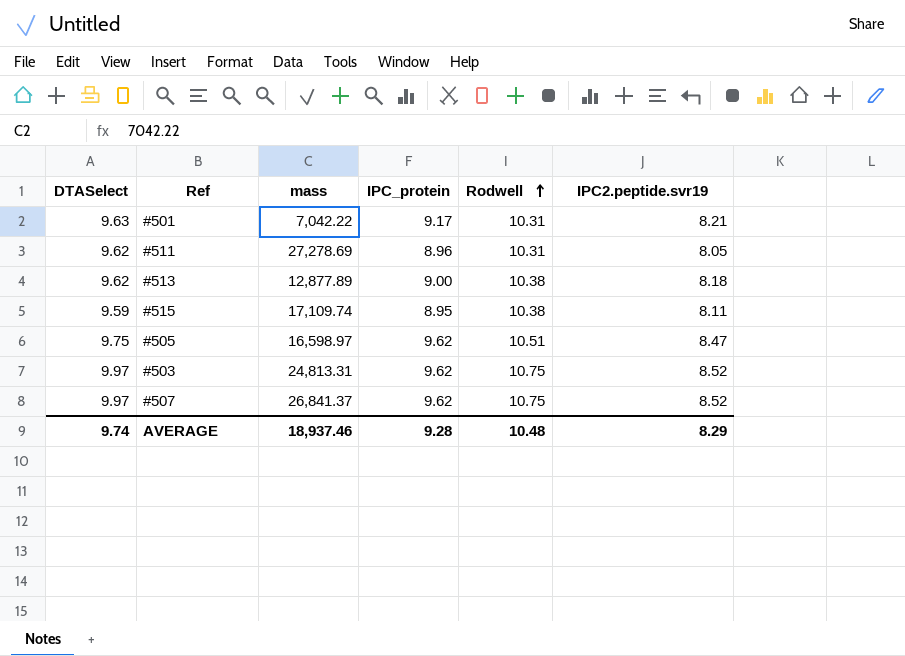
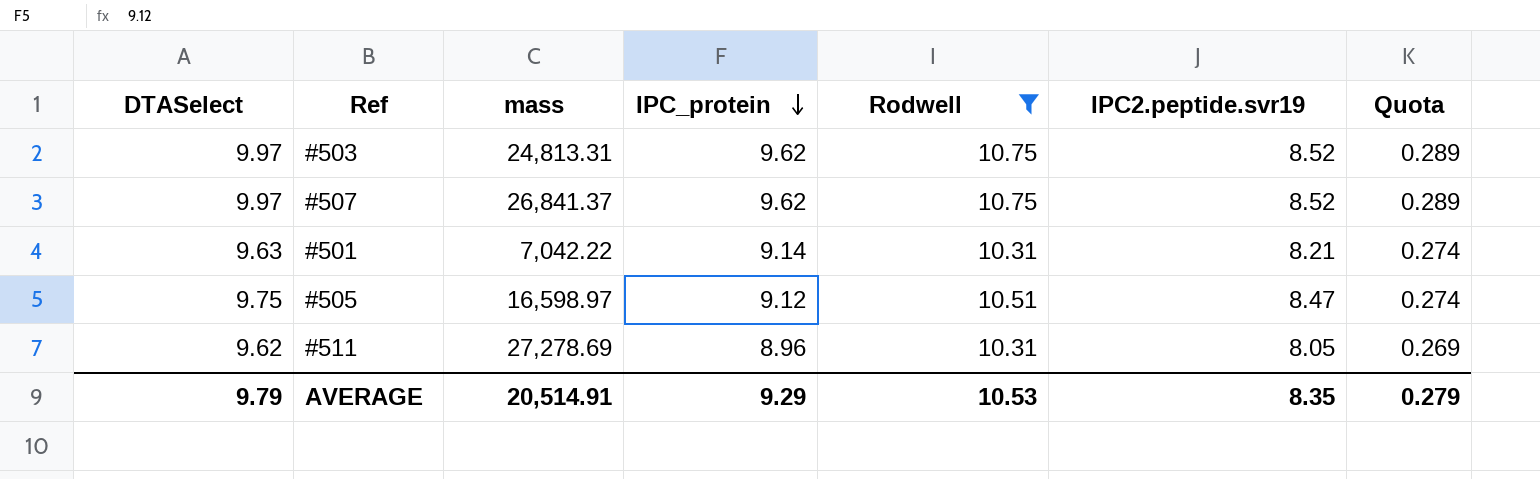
filter: none -> Rodwell != 10.38
row order: Rodwell ascending -> IPC_protein descending
column Quota | formula: none -> [IPC_protein] * 0.03
#501 | IPC_protein: 9.17 -> 9.14
#505 | IPC_protein: 9.62 -> 9.12
AVERAGE | DTASelect: 9.74 -> 9.79
AVERAGE | mass: 18,937.46 -> 20,514.91
AVERAGE | IPC_protein: 9.28 -> 9.29
AVERAGE | Rodwell: 10.48 -> 10.53
AVERAGE | IPC2.peptide.svr19: 8.29 -> 8.35

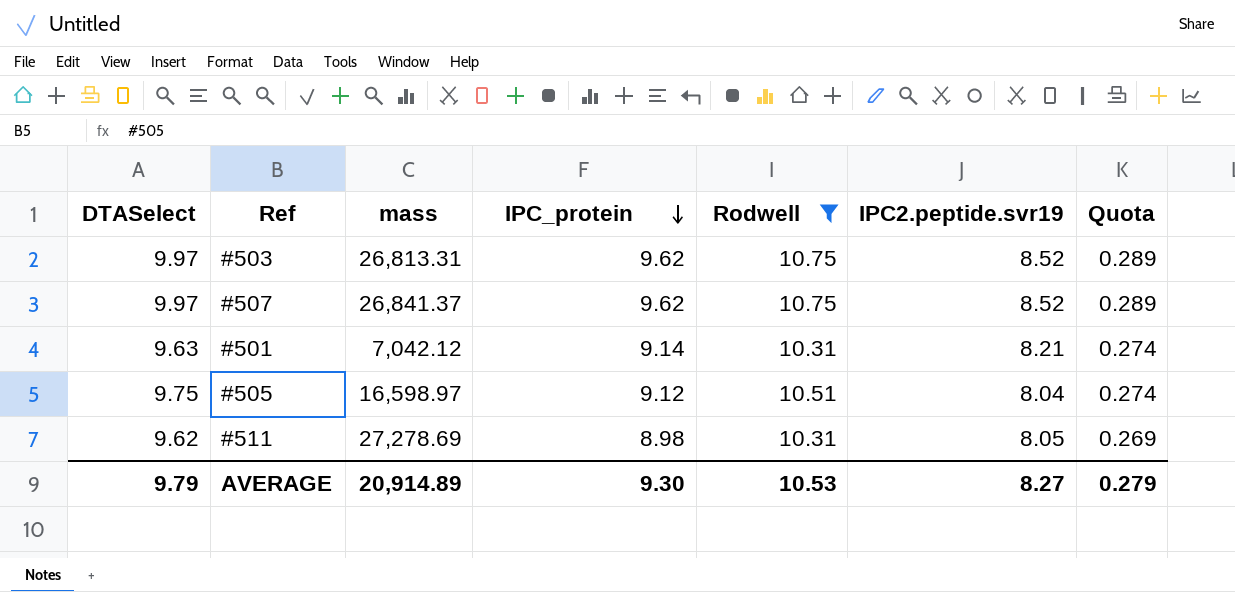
#503 | mass: 24,813.31 -> 26,813.31
#501 | mass: 7,042.22 -> 7,042.12
#505 | IPC2.peptide.svr19: 8.47 -> 8.04
#511 | IPC_protein: 8.96 -> 8.98
AVERAGE | mass: 20,514.91 -> 20,914.89
AVERAGE | IPC_protein: 9.29 -> 9.30
AVERAGE | IPC2.peptide.svr19: 8.35 -> 8.27

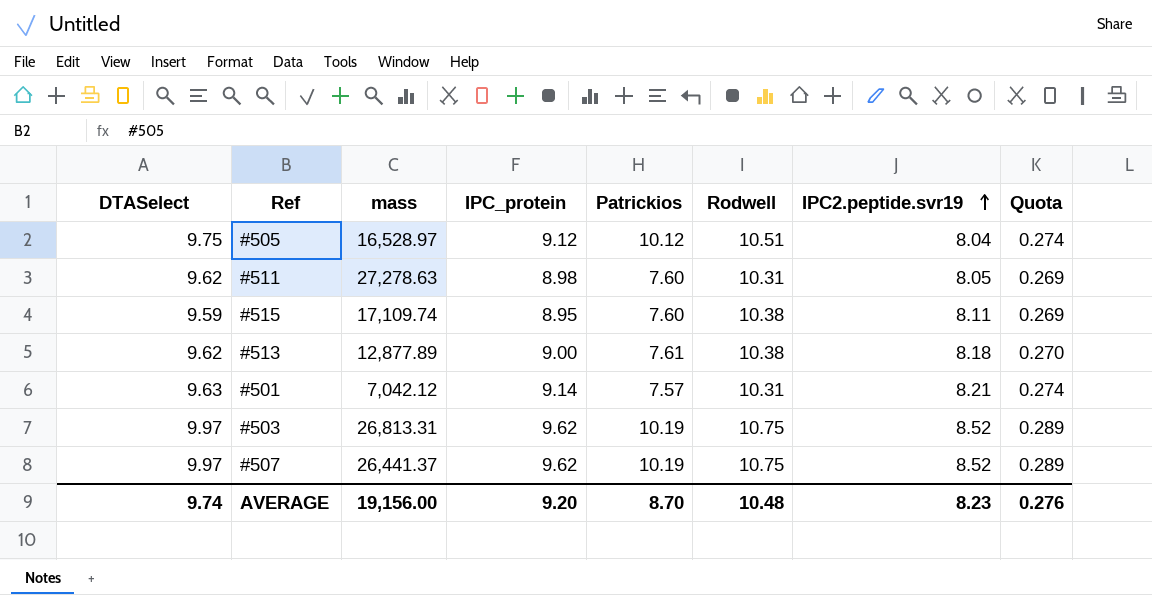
filter: Rodwell != 10.38 -> none
row order: IPC_protein descending -> IPC2.peptide.svr19 ascending
column Patrickios | position: none -> 5
#505 | mass: 16,598.97 -> 16,528.97
#511 | mass: 27,278.69 -> 27,278.63
#507 | mass: 26,841.37 -> 26,441.37
AVERAGE | DTASelect: 9.79 -> 9.74
AVERAGE | mass: 20,914.89 -> 19,156.00
AVERAGE | IPC_protein: 9.30 -> 9.20
AVERAGE | Rodwell: 10.53 -> 10.48
AVERAGE | IPC2.peptide.svr19: 8.27 -> 8.23
AVERAGE | Quota: 0.279 -> 0.276

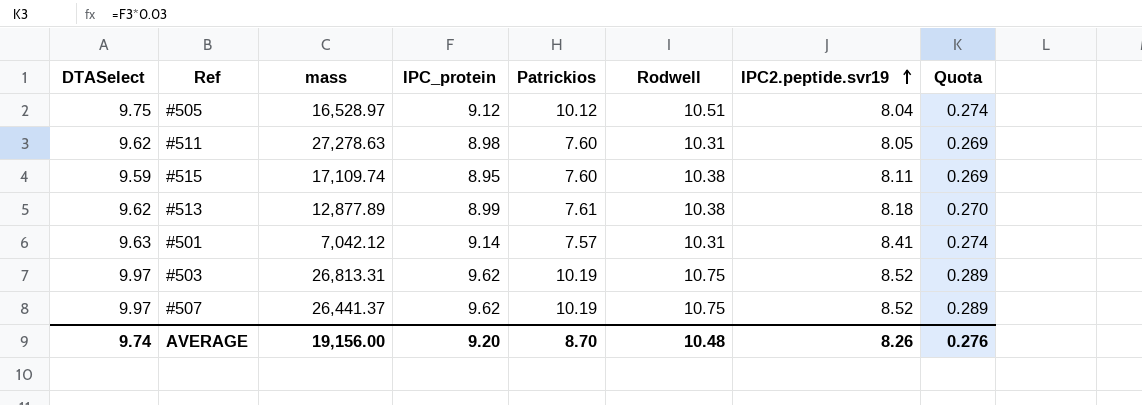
#513 | IPC_protein: 9.00 -> 8.99
#501 | IPC2.peptide.svr19: 8.21 -> 8.41
AVERAGE | IPC2.peptide.svr19: 8.23 -> 8.26

